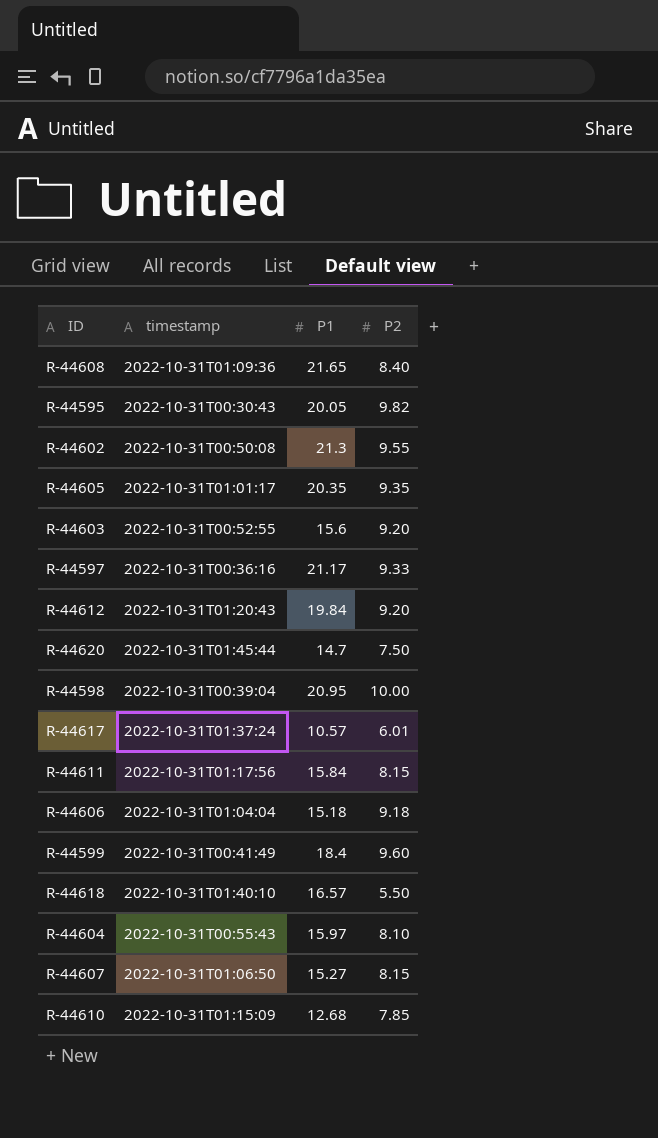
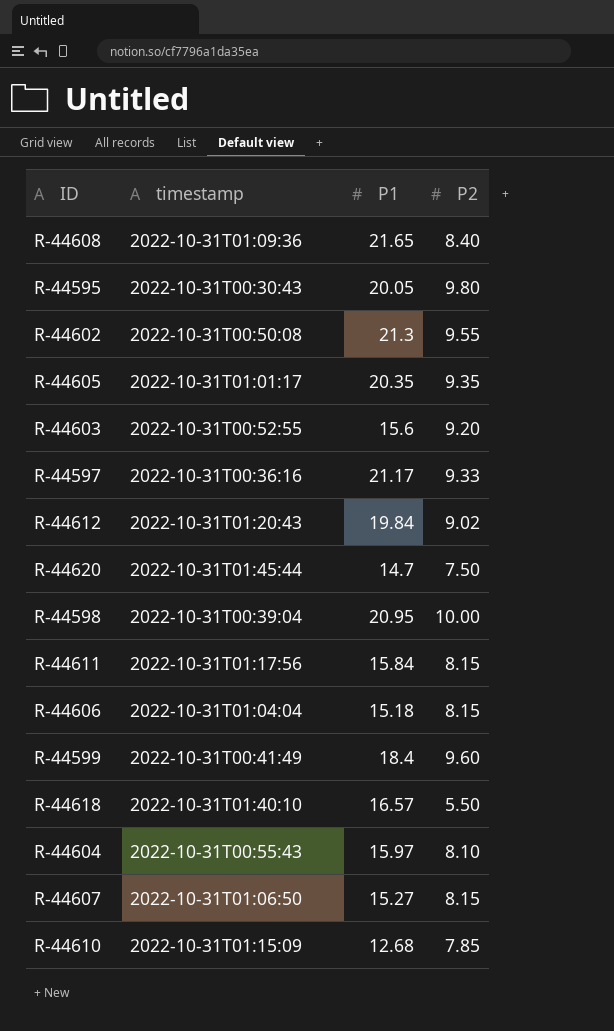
row R-44617: 2022-10-31T01:37:24 | 10.57 | 6.01 -> none
R-44595 | P2: 9.82 -> 9.80
R-44612 | P2: 9.20 -> 9.02
R-44606 | P2: 9.18 -> 8.15

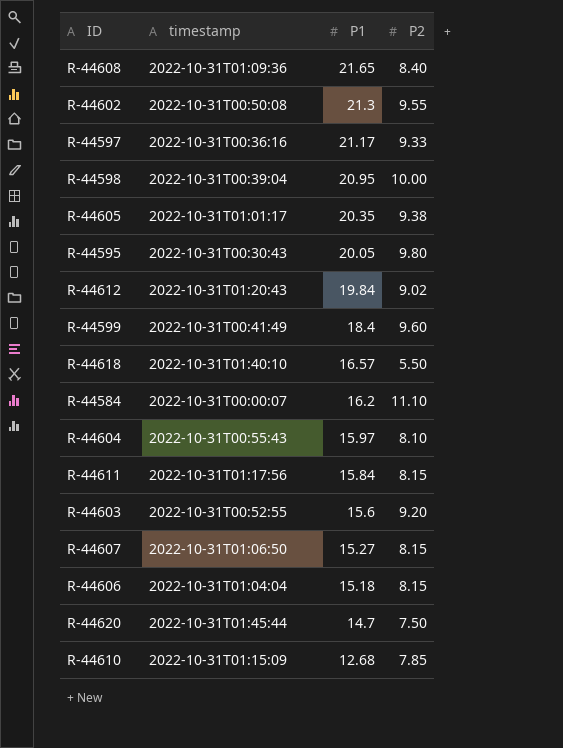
row order: none -> P1 descending
R-44605 | P2: 9.35 -> 9.38
row R-44584: none -> 2022-10-31T00:00:07 | 16.2 | 11.10

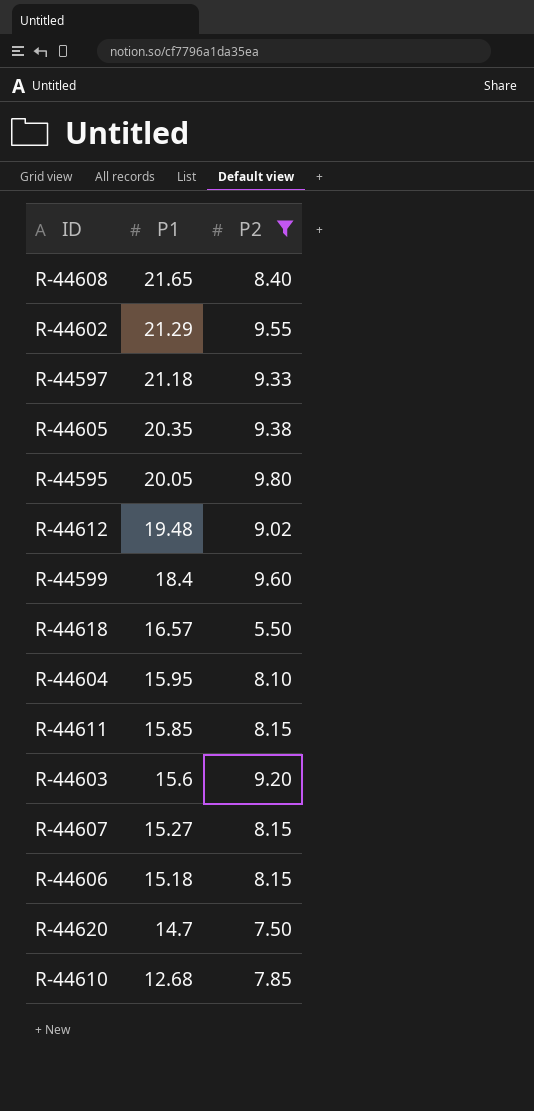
filter: none -> P2 <= 9.80
column timestamp | position: 2 -> none
R-44602 | P1: 21.3 -> 21.29
R-44597 | P1: 21.17 -> 21.18
R-44612 | P1: 19.84 -> 19.48
R-44604 | P1: 15.97 -> 15.95
R-44611 | P1: 15.84 -> 15.85

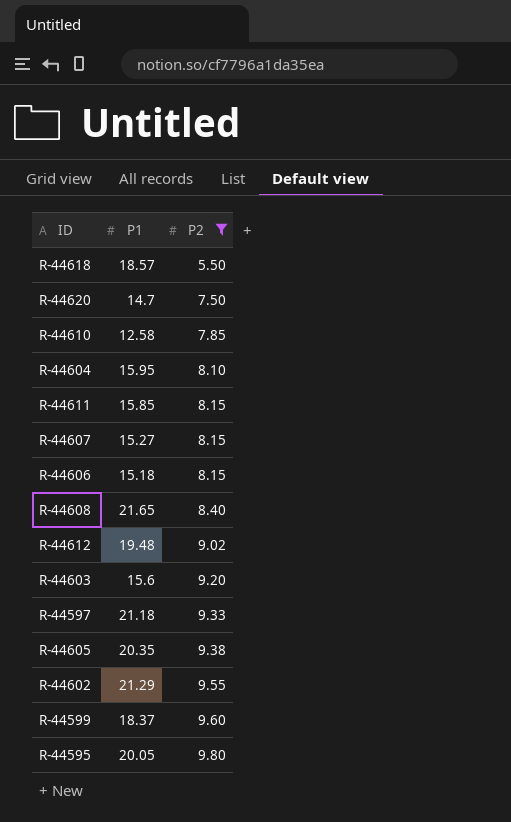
row order: P1 descending -> P2 ascending
R-44618 | P1: 16.57 -> 18.57
R-44610 | P1: 12.68 -> 12.58
R-44599 | P1: 18.4 -> 18.37

